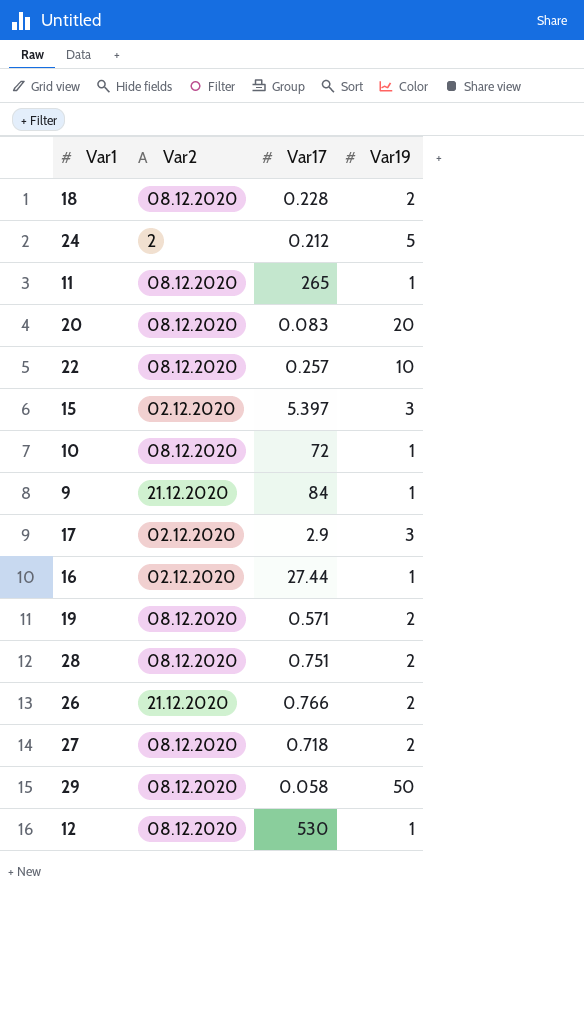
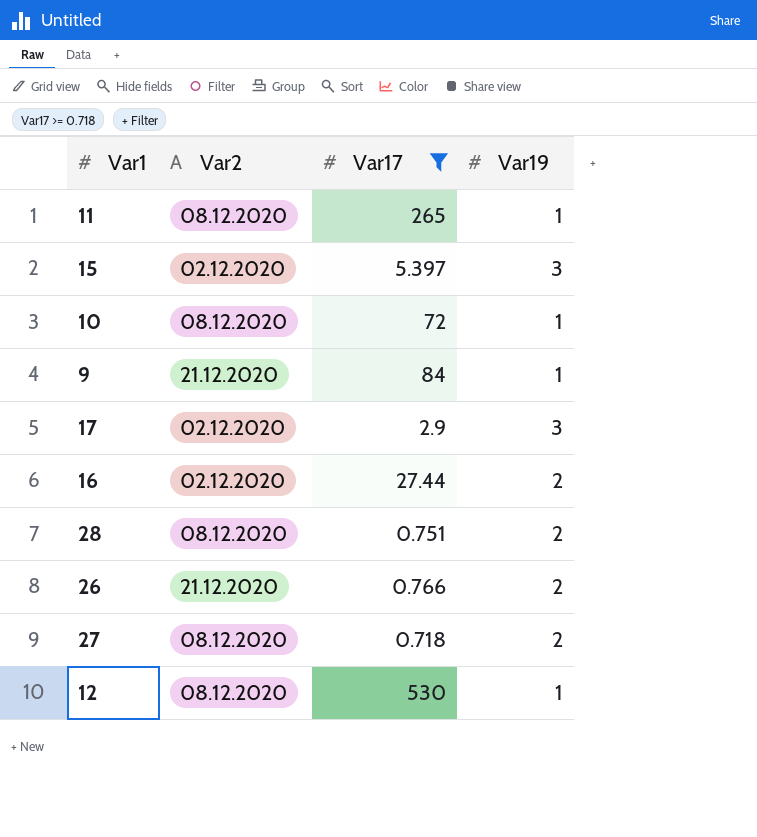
filter: none -> Var17 >= 0.718
16 | Var19: 1 -> 2

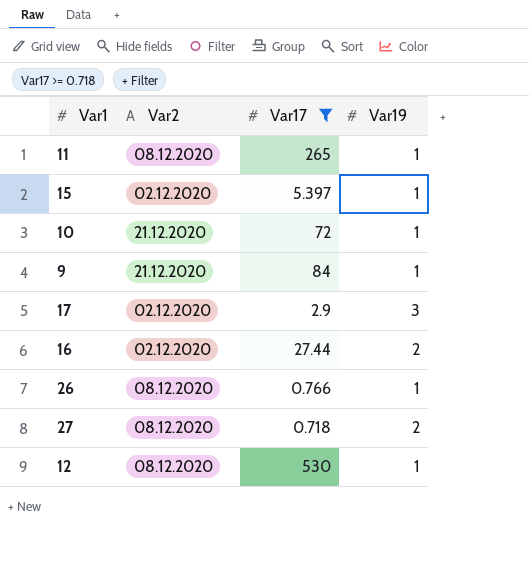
row 28: 08.12.2020 | 0.751 | 2 -> none
15 | Var19: 3 -> 1
10 | Var2: 08.12.2020 -> 21.12.2020
26 | Var2: 21.12.2020 -> 08.12.2020
26 | Var19: 2 -> 1

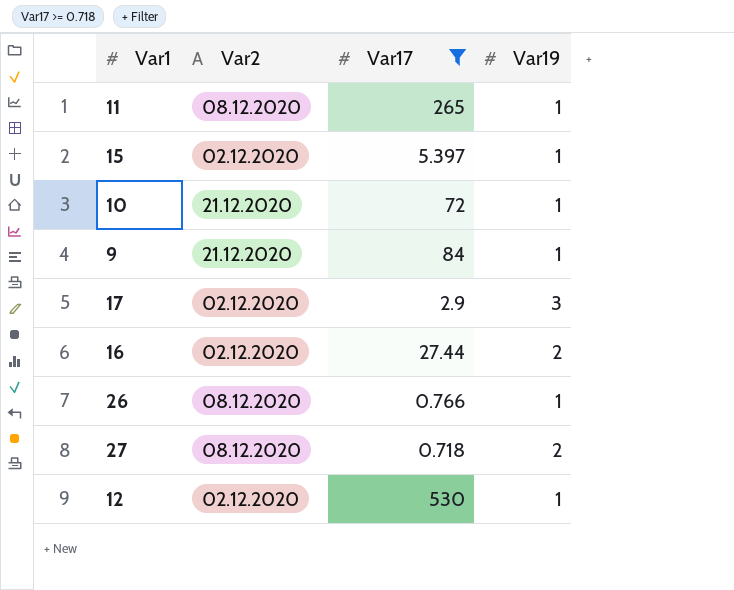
12 | Var2: 08.12.2020 -> 02.12.2020

